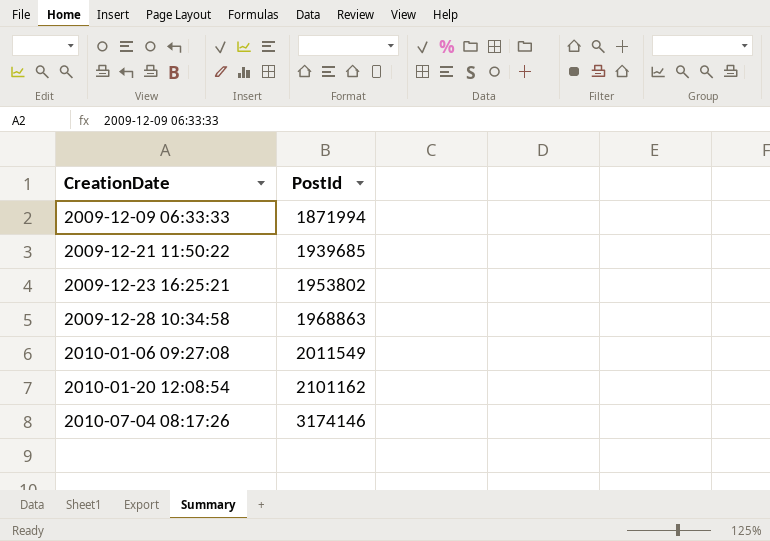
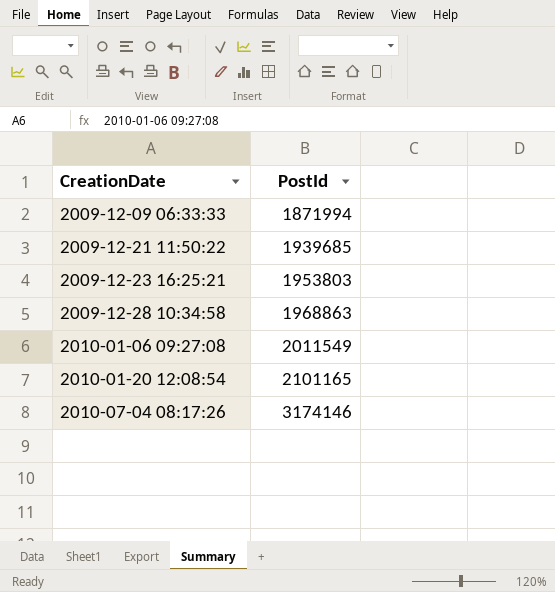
2009-12-23 16:25:21 | PostId: 1953802 -> 1953803
2010-01-20 12:08:54 | PostId: 2101162 -> 2101165

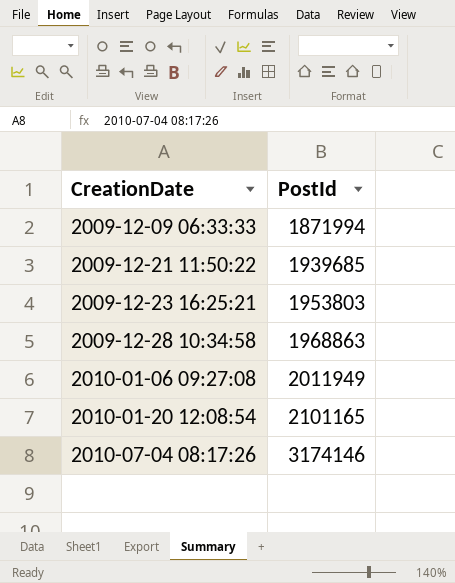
2010-01-06 09:27:08 | PostId: 2011549 -> 2011949

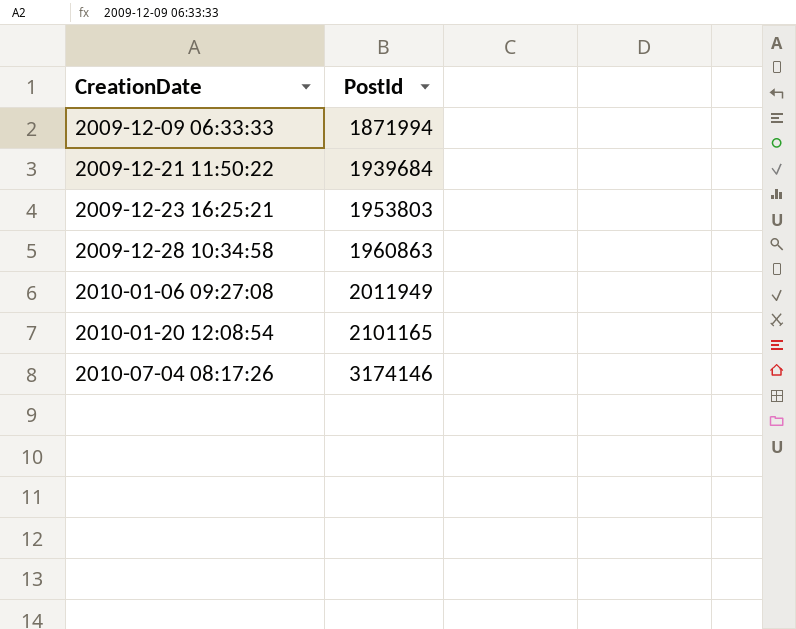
2009-12-21 11:50:22 | PostId: 1939685 -> 1939684
2009-12-28 10:34:58 | PostId: 1968863 -> 1960863

